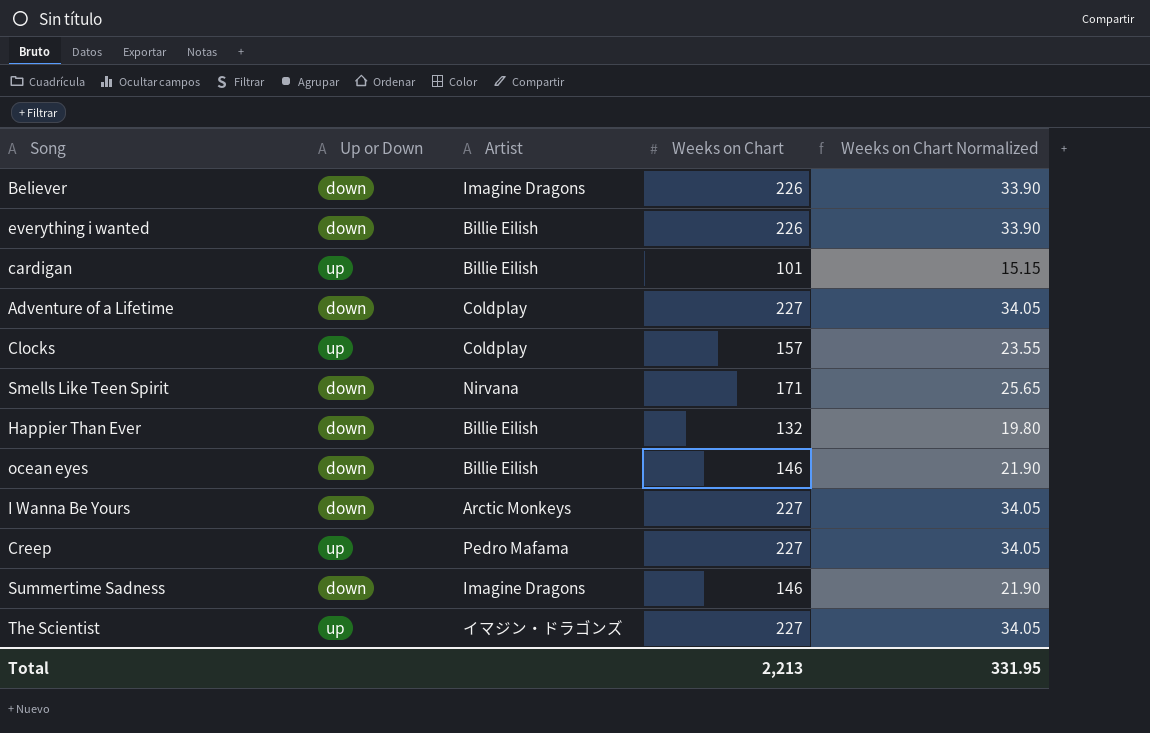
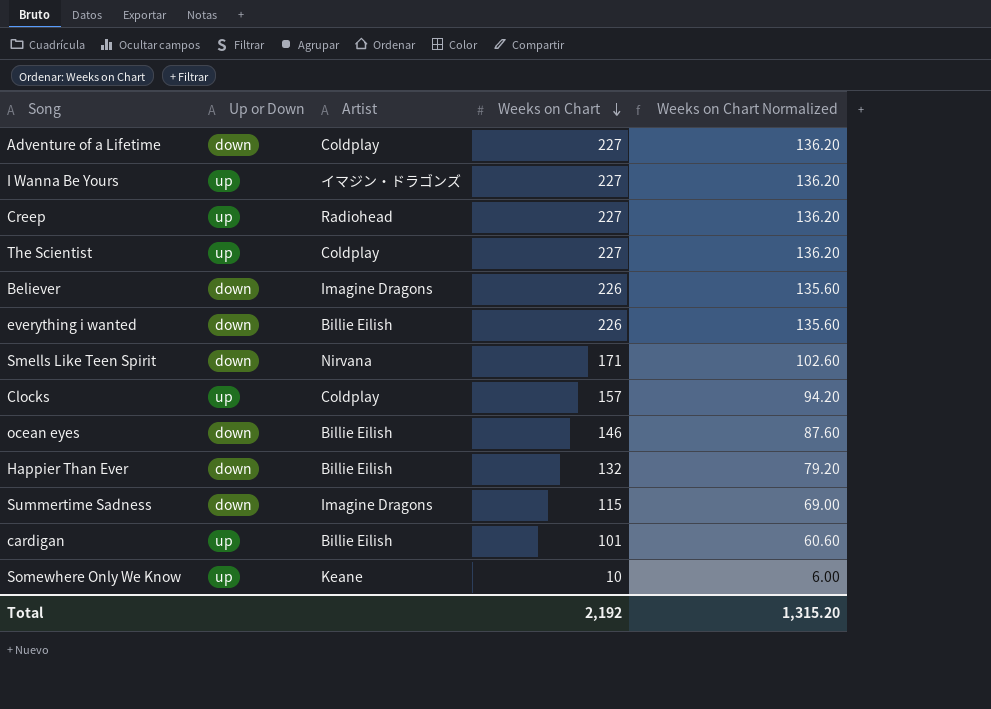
row order: none -> Weeks on Chart descending
column Weeks on Chart Normalized | formula: [Weeks on Chart] * 0.15 -> [Weeks on Chart] * 0.6
I Wanna Be Yours | Up or Down: down -> up
I Wanna Be Yours | Artist: Arctic Monkeys -> イマジン・ドラゴンズ
Creep | Artist: Pedro Mafama -> Radiohead
The Scientist | Artist: イマジン・ドラゴンズ -> Coldplay
Summertime Sadness | Weeks on Chart: 146 -> 115
row Somewhere Only We Know: none -> up | Keane | 10 | 6.00
Total | Weeks on Chart: 2,213 -> 2,192
Total | Weeks on Chart Normalized: 331.95 -> 1,315.20

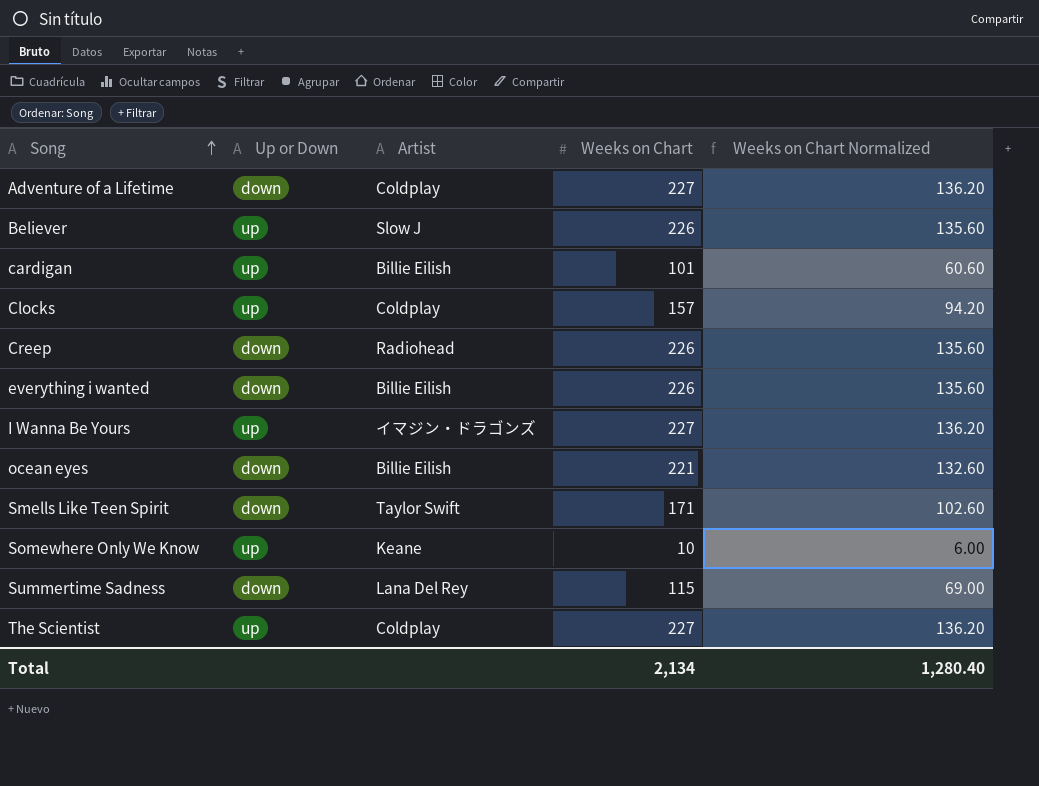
row order: Weeks on Chart descending -> Song ascending
row Happier Than Ever: down | Billie Eilish | 132 | 79.20 -> none
Believer | Up or Down: down -> up
Believer | Artist: Imagine Dragons -> Slow J
Creep | Up or Down: up -> down
Creep | Weeks on Chart: 227 -> 226
Creep | Weeks on Chart Normalized: 136.20 -> 135.60
ocean eyes | Weeks on Chart: 146 -> 221
ocean eyes | Weeks on Chart Normalized: 87.60 -> 132.60
Smells Like Teen Spirit | Artist: Nirvana -> Taylor Swift
Summertime Sadness | Artist: Imagine Dragons -> Lana Del Rey
Total | Weeks on Chart: 2,192 -> 2,134
Total | Weeks on Chart Normalized: 1,315.20 -> 1,280.40

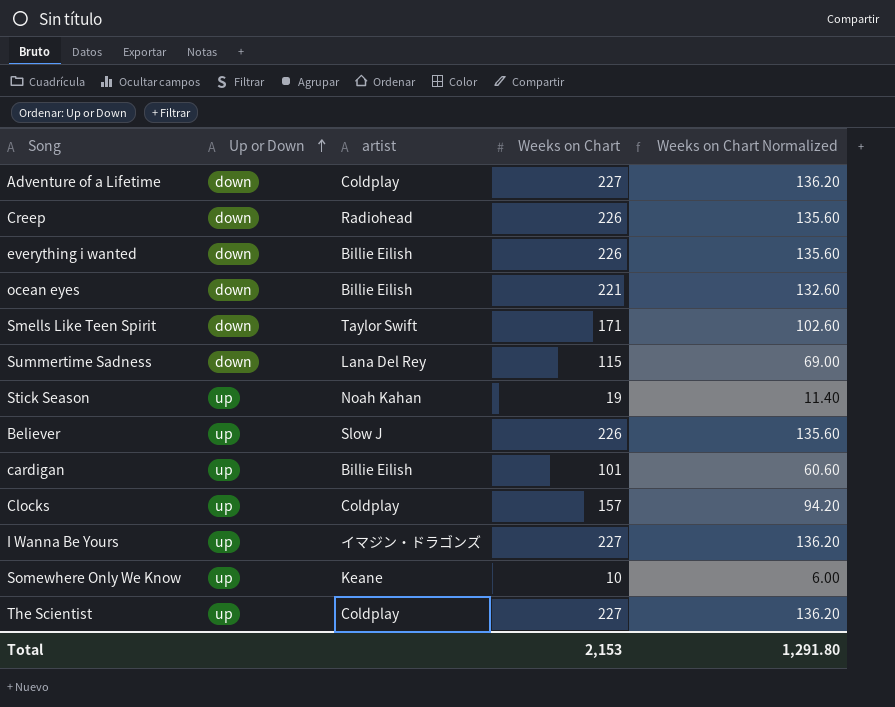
row order: Song ascending -> Up or Down ascending
column name: Artist -> artist
row Stick Season: none -> up | Noah Kahan | 19 | 11.40
Total | Weeks on Chart: 2,134 -> 2,153
Total | Weeks on Chart Normalized: 1,280.40 -> 1,291.80

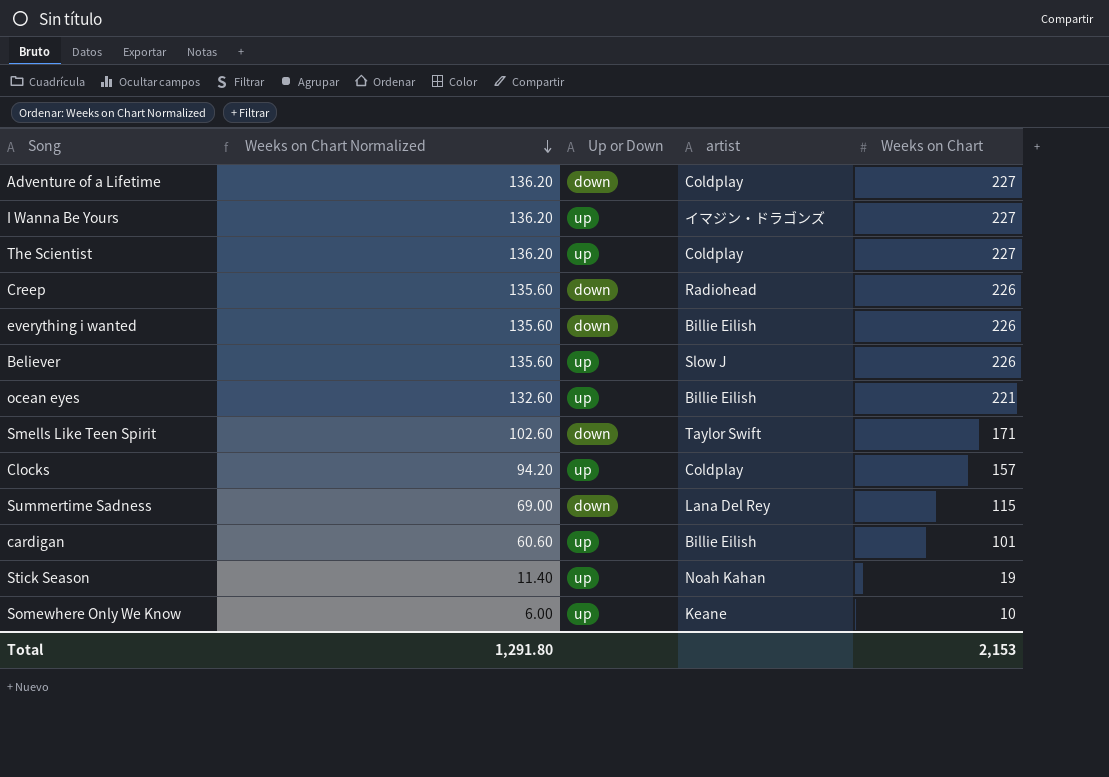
row order: Up or Down ascending -> Weeks on Chart Normalized descending
column Weeks on Chart Normalized | position: 5 -> 2
ocean eyes | Up or Down: down -> up

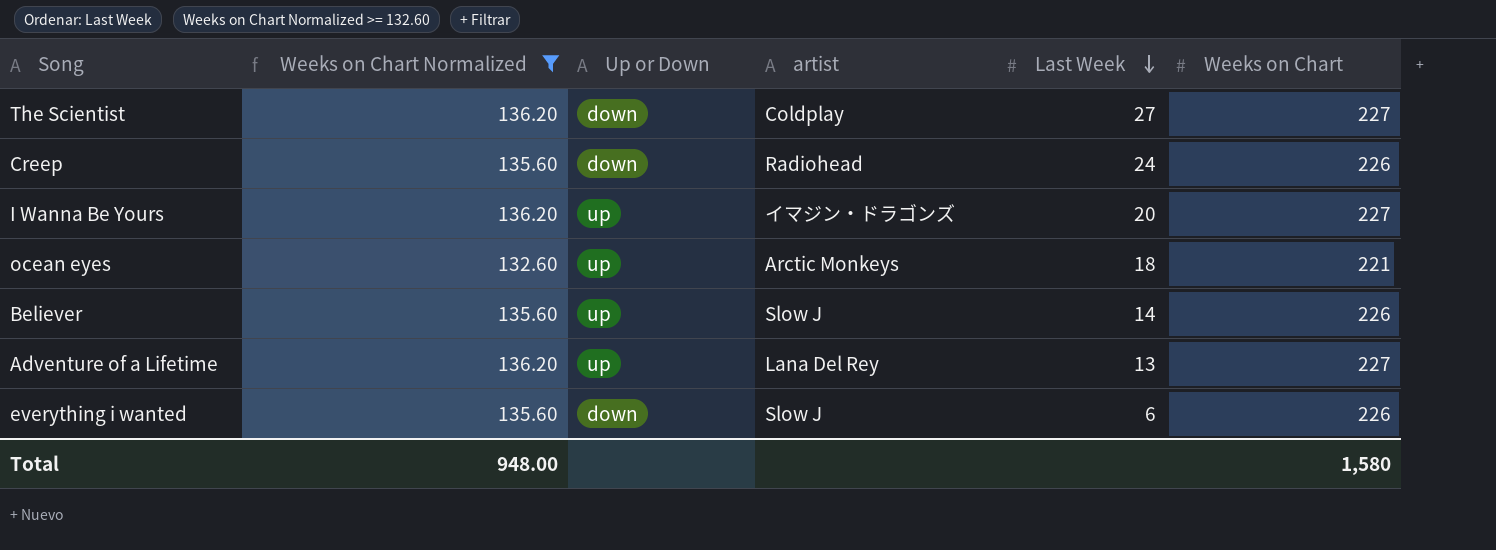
filter: none -> Weeks on Chart Normalized >= 132.60
row order: Weeks on Chart Normalized descending -> Last Week descending
column Last Week | position: none -> 5
The Scientist | Up or Down: up -> down
ocean eyes | artist: Billie Eilish -> Arctic Monkeys
Adventure of a Lifetime | Up or Down: down -> up
Adventure of a Lifetime | artist: Coldplay -> Lana Del Rey
everything i wanted | artist: Billie Eilish -> Slow J
Total | Weeks on Chart Normalized: 1,291.80 -> 948.00
Total | Weeks on Chart: 2,153 -> 1,580

